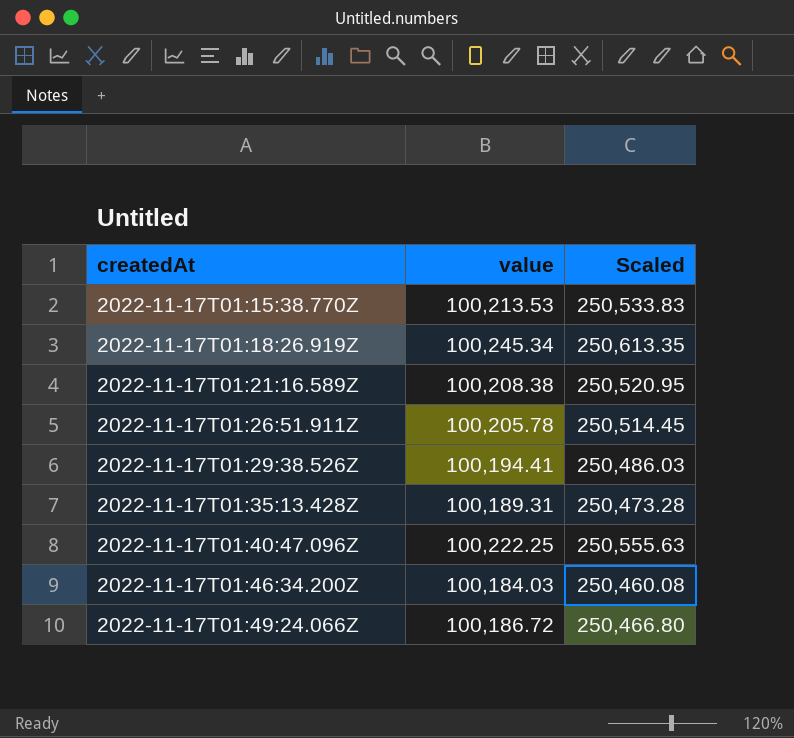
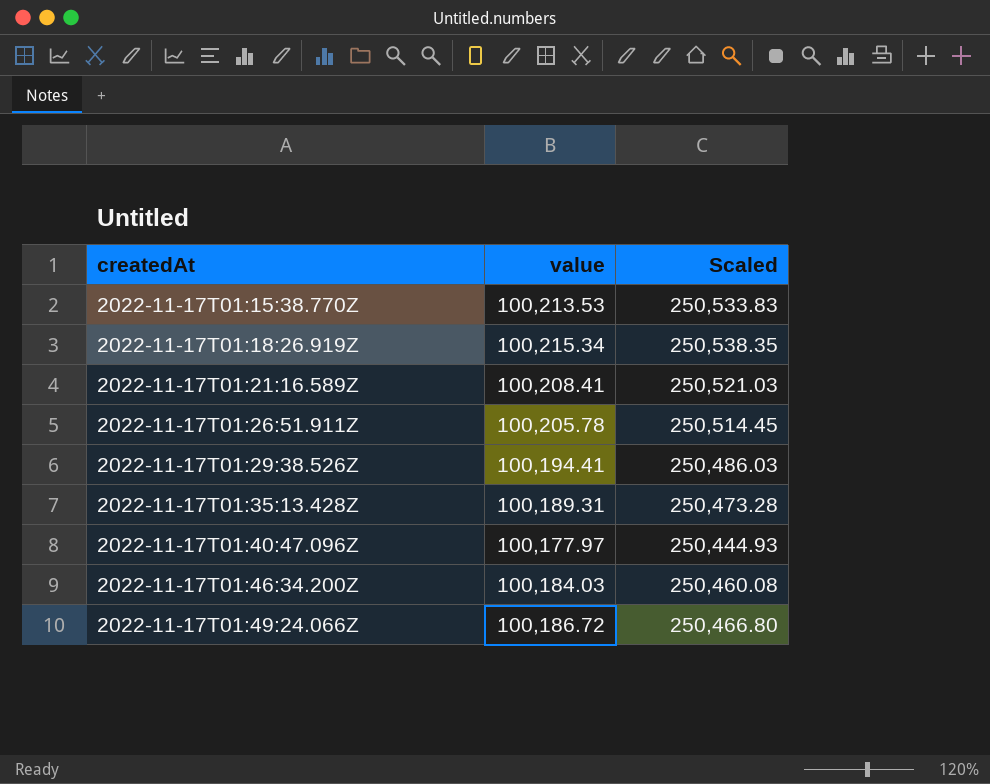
2022-11-17T01:18:26.919Z | value: 100,245.34 -> 100,215.34
2022-11-17T01:18:26.919Z | Scaled: 250,613.35 -> 250,538.35
2022-11-17T01:21:16.589Z | value: 100,208.38 -> 100,208.41
2022-11-17T01:21:16.589Z | Scaled: 250,520.95 -> 250,521.03
2022-11-17T01:40:47.096Z | value: 100,222.25 -> 100,177.97
2022-11-17T01:40:47.096Z | Scaled: 250,555.63 -> 250,444.93

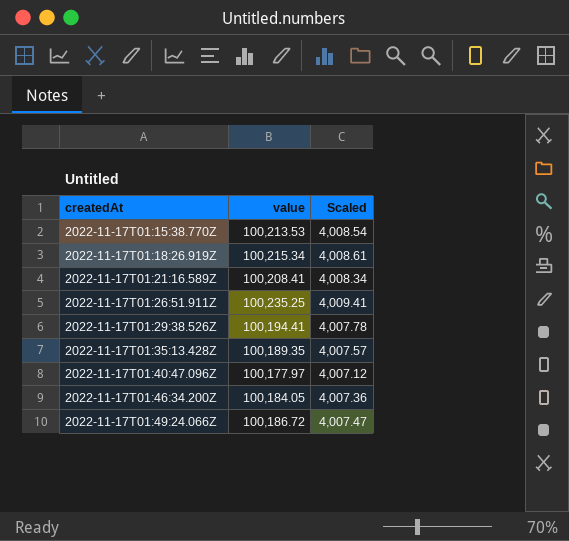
column Scaled | formula: [value] * 2.5 -> [value] * 0.04
2022-11-17T01:26:51.911Z | value: 100,205.78 -> 100,235.25
2022-11-17T01:35:13.428Z | value: 100,189.31 -> 100,189.35
2022-11-17T01:46:34.200Z | value: 100,184.03 -> 100,184.05

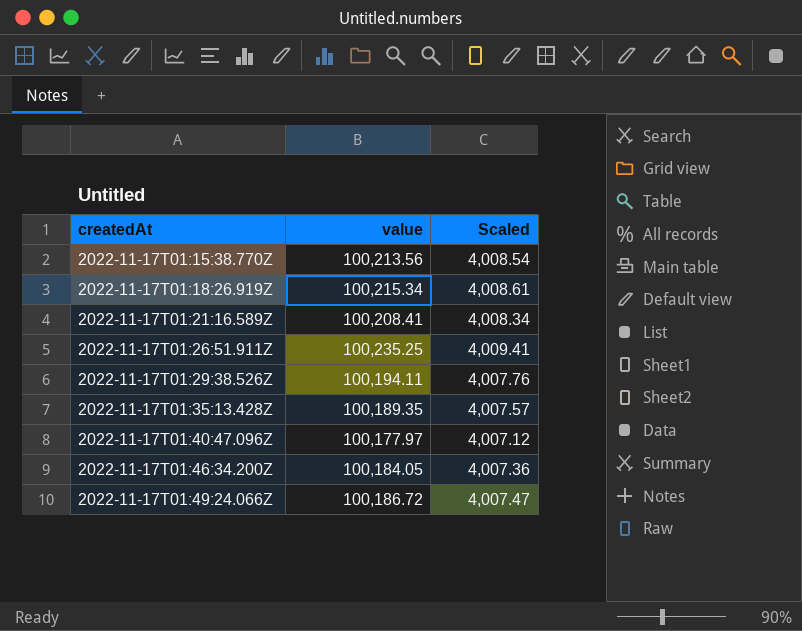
2022-11-17T01:15:38.770Z | value: 100,213.53 -> 100,213.56
2022-11-17T01:29:38.526Z | value: 100,194.41 -> 100,194.11
2022-11-17T01:29:38.526Z | Scaled: 4,007.78 -> 4,007.76

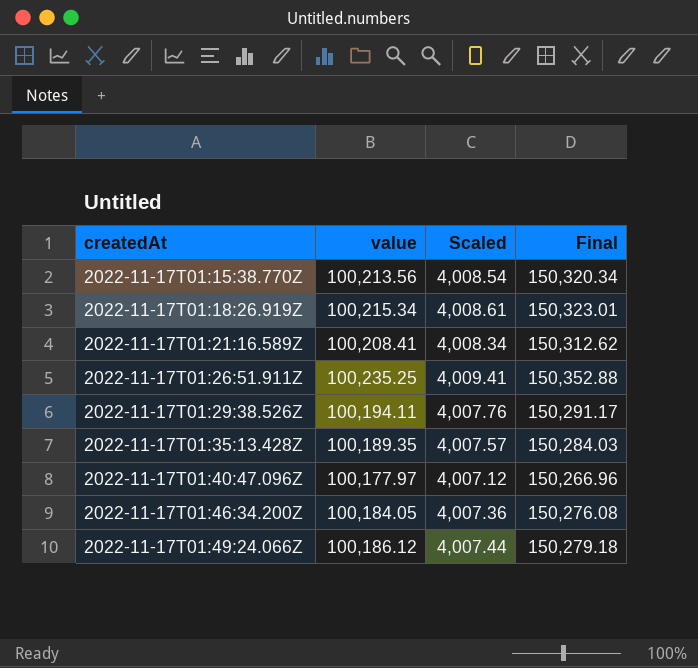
column Final | formula: none -> [value] * 1.5
2022-11-17T01:49:24.066Z | value: 100,186.72 -> 100,186.12
2022-11-17T01:49:24.066Z | Scaled: 4,007.47 -> 4,007.44

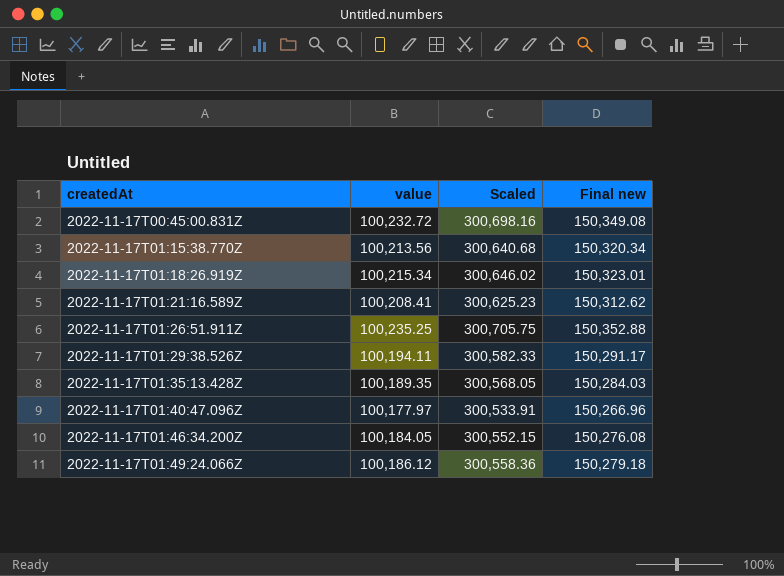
column Scaled | formula: [value] * 0.04 -> [value] * 3
column name: Final -> Final new
row 2022-11-17T00:45:00.831Z: none -> 100,232.72 | 300,698.16 | 150,349.08

